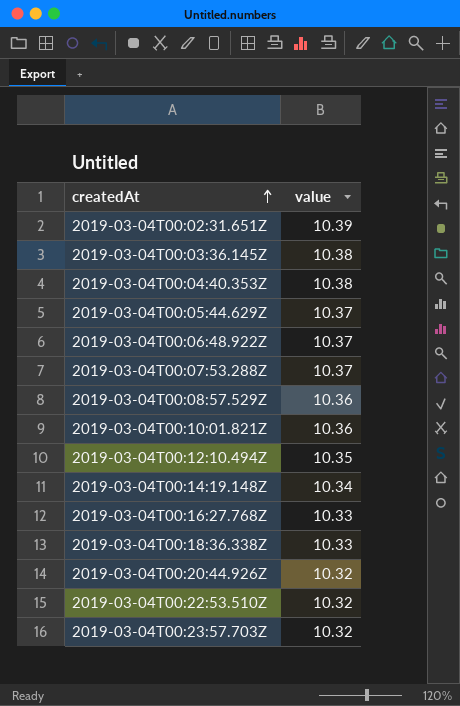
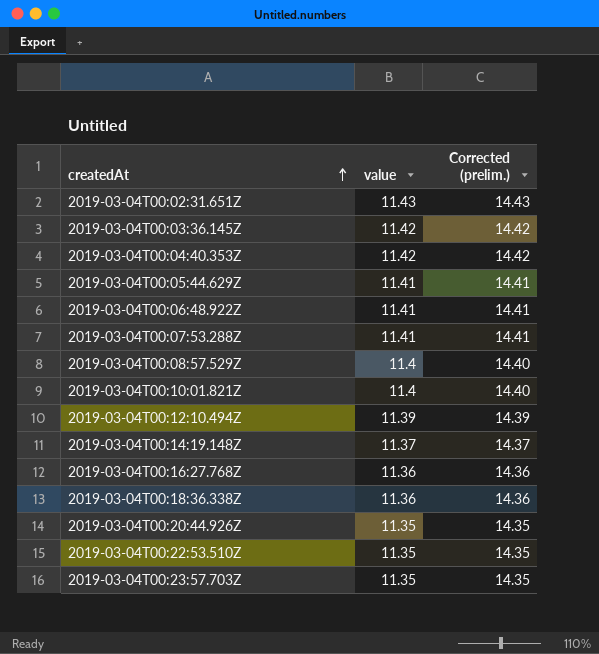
column Corrected (prelim.) | formula: none -> [value] + 3
2019-03-04T00:02:31.651Z | value: 10.39 -> 11.43
2019-03-04T00:03:36.145Z | value: 10.38 -> 11.42
2019-03-04T00:04:40.353Z | value: 10.38 -> 11.42
2019-03-04T00:05:44.629Z | value: 10.37 -> 11.41
2019-03-04T00:06:48.922Z | value: 10.37 -> 11.41
2019-03-04T00:07:53.288Z | value: 10.37 -> 11.41
2019-03-04T00:08:57.529Z | value: 10.36 -> 11.4
2019-03-04T00:10:01.821Z | value: 10.36 -> 11.4
2019-03-04T00:12:10.494Z | value: 10.35 -> 11.39
2019-03-04T00:14:19.148Z | value: 10.34 -> 11.37
2019-03-04T00:16:27.768Z | value: 10.33 -> 11.36
2019-03-04T00:18:36.338Z | value: 10.33 -> 11.36
2019-03-04T00:20:44.926Z | value: 10.32 -> 11.35
2019-03-04T00:22:53.510Z | value: 10.32 -> 11.35
2019-03-04T00:23:57.703Z | value: 10.32 -> 11.35

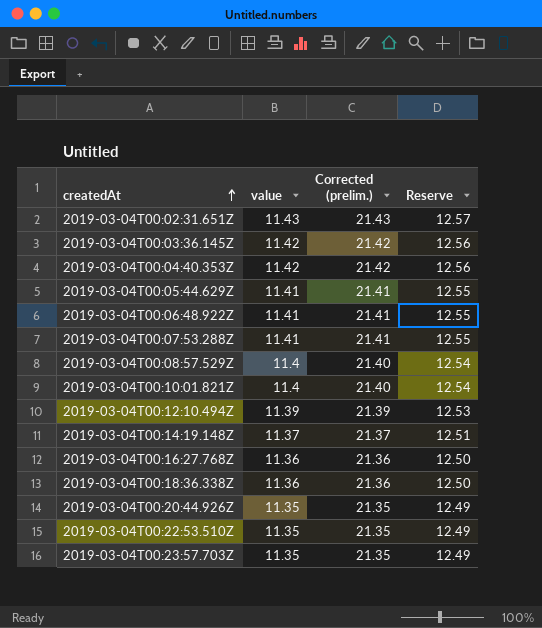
column Corrected (prelim.) | formula: [value] + 3 -> [value] + 10
column Reserve | formula: none -> [value] * 1.1

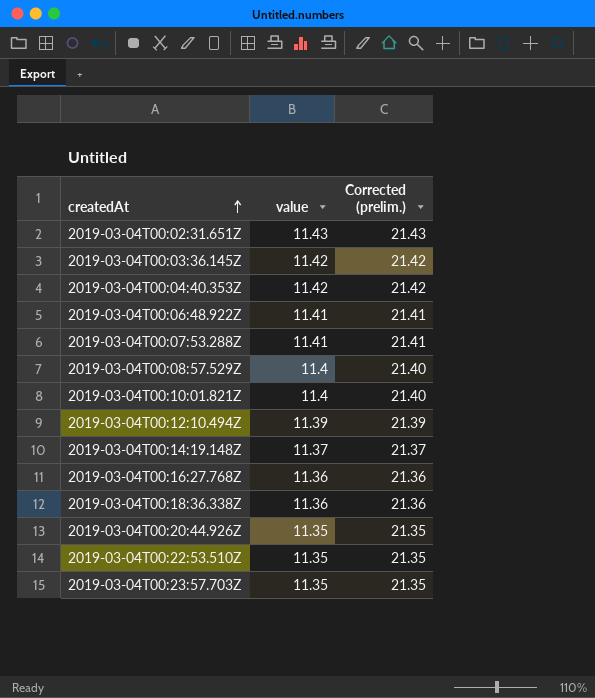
column Reserve | formula: [value] * 1.1 -> none
row 2019-03-04T00:05:44.629Z: 11.41 | 21.41 | 12.55 -> none

